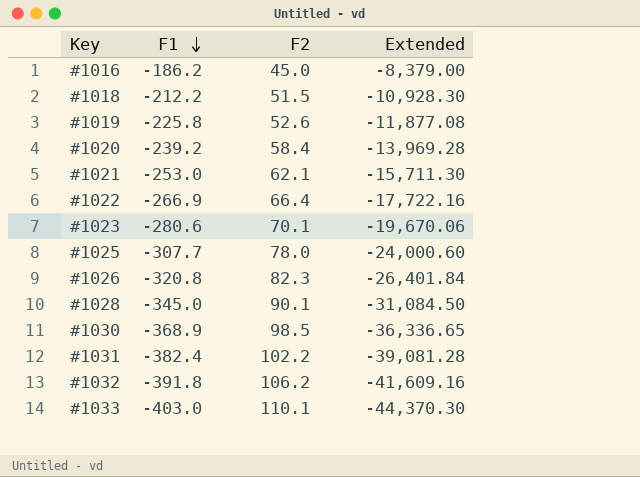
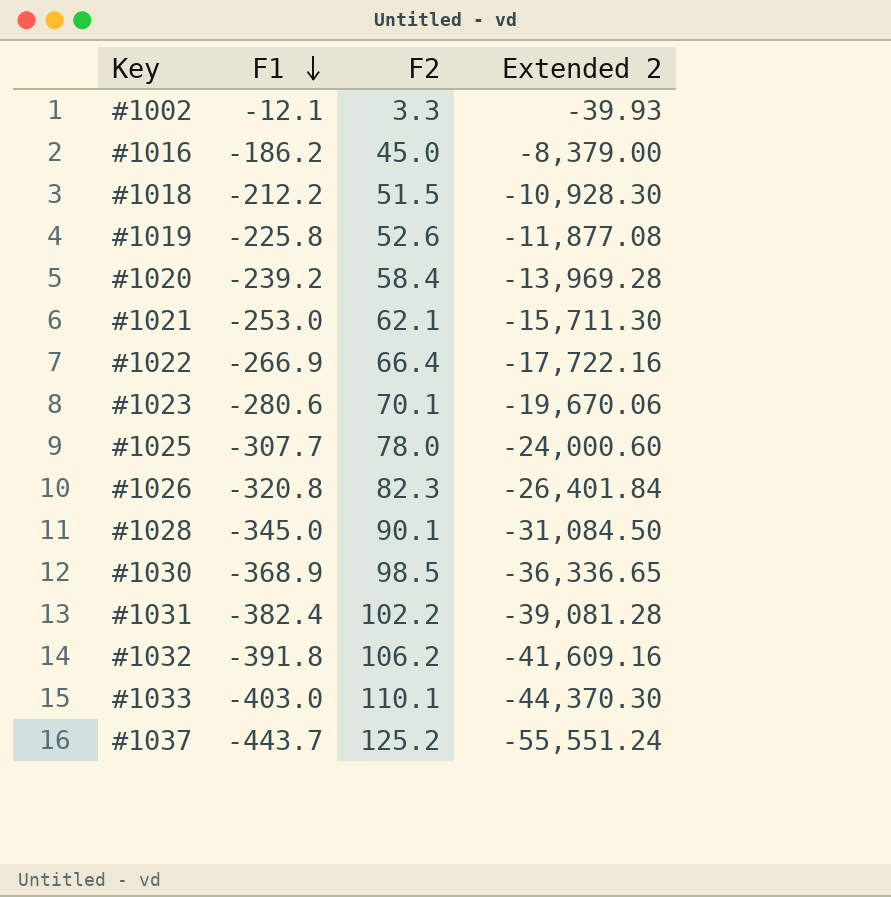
column name: Extended -> Extended 2
row #1002: none -> -12.1 | 3.3 | -39.93
row #1037: none -> -443.7 | 125.2 | -55,551.24

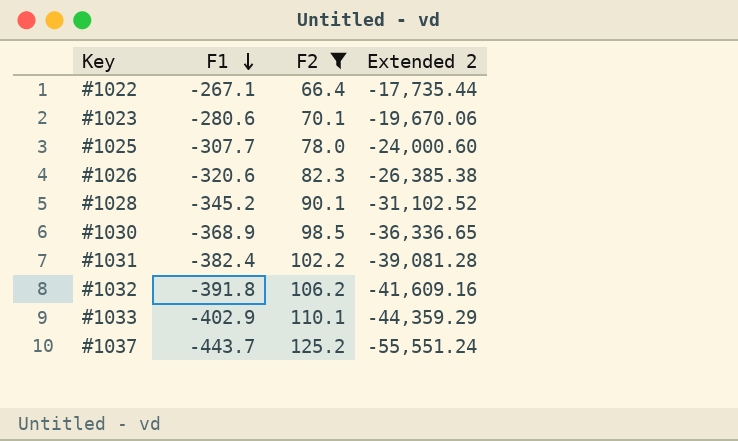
filter: none -> F2 >= 66.4
#1022 | F1: -266.9 -> -267.1
#1022 | Extended 2: -17,722.16 -> -17,735.44
#1026 | F1: -320.8 -> -320.6
#1026 | Extended 2: -26,401.84 -> -26,385.38
#1028 | F1: -345.0 -> -345.2
#1028 | Extended 2: -31,084.50 -> -31,102.52
#1033 | F1: -403.0 -> -402.9
#1033 | Extended 2: -44,370.30 -> -44,359.29

